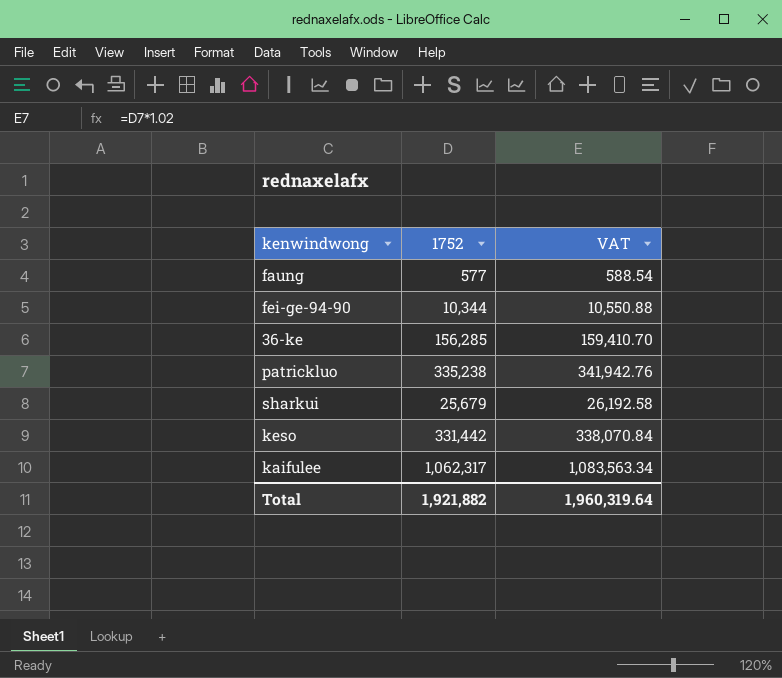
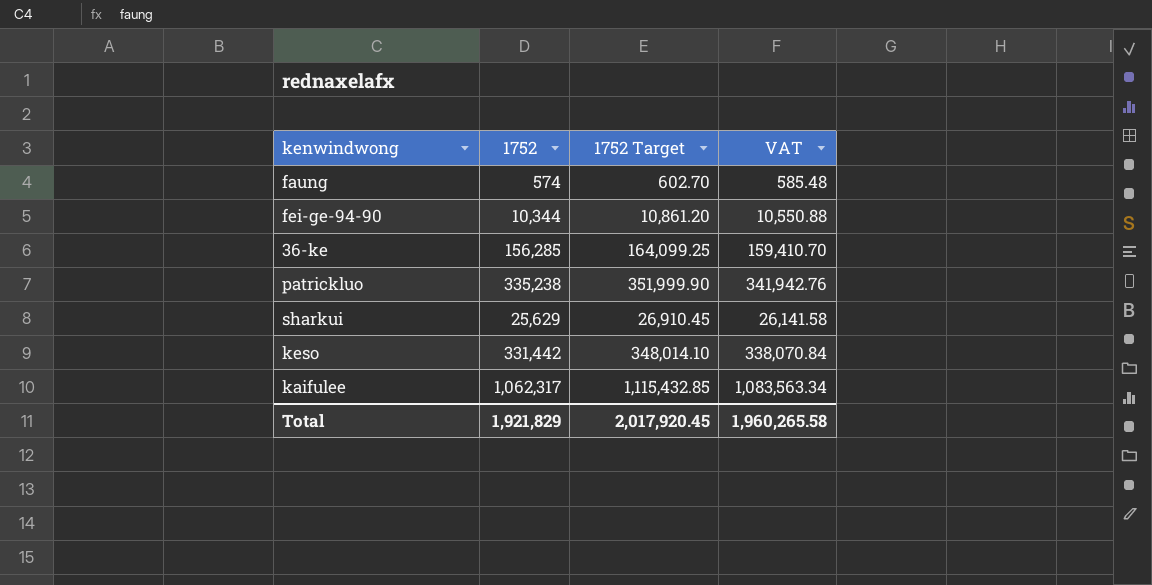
column 1752 Target | formula: none -> [1752] * 1.05
faung | 1752: 577 -> 574
faung | VAT: 588.54 -> 585.48
sharkui | 1752: 25,679 -> 25,629
sharkui | VAT: 26,192.58 -> 26,141.58
Total | 1752: 1,921,882 -> 1,921,829
Total | VAT: 1,960,319.64 -> 1,960,265.58

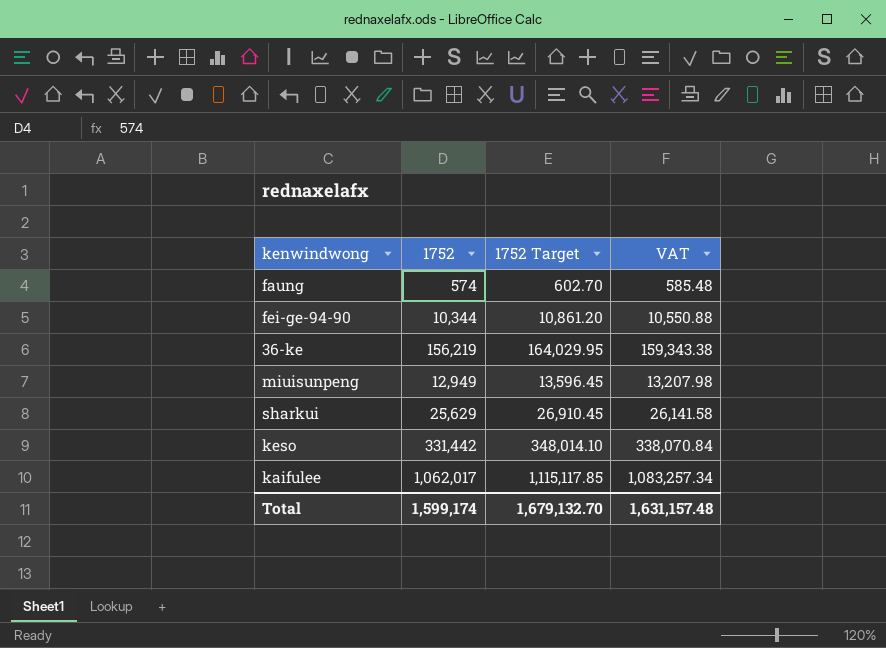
row patrickluo: 335,238 | 351,999.90 | 341,942.76 -> none
36-ke | 1752: 156,285 -> 156,219
36-ke | 1752 Target: 164,099.25 -> 164,029.95
36-ke | VAT: 159,410.70 -> 159,343.38
row miuisunpeng: none -> 12,949 | 13,596.45 | 13,207.98
kaifulee | 1752: 1,062,317 -> 1,062,017
kaifulee | 1752 Target: 1,115,432.85 -> 1,115,117.85
kaifulee | VAT: 1,083,563.34 -> 1,083,257.34
Total | 1752: 1,921,829 -> 1,599,174
Total | 1752 Target: 2,017,920.45 -> 1,679,132.70
Total | VAT: 1,960,265.58 -> 1,631,157.48

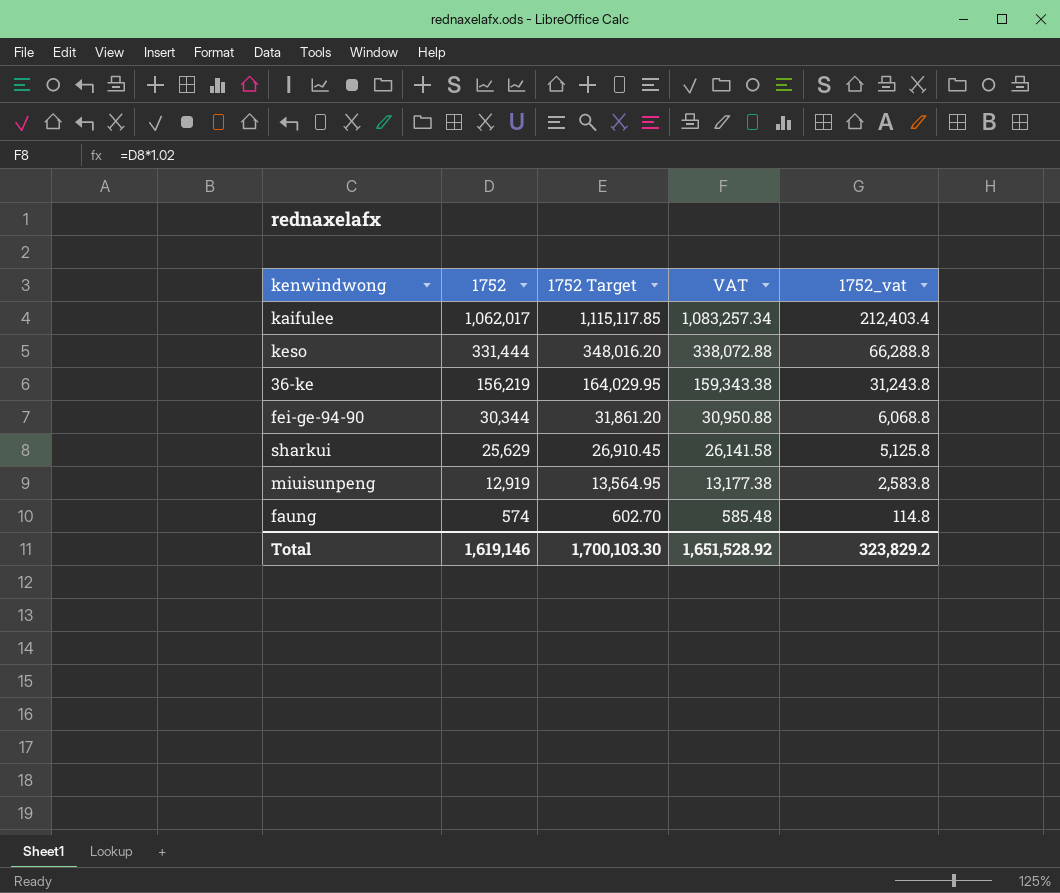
row order: none -> 1752 descending
column 1752_vat | formula: none -> [1752] * 0.2
keso | 1752: 331,442 -> 331,444
keso | 1752 Target: 348,014.10 -> 348,016.20
keso | VAT: 338,070.84 -> 338,072.88
fei-ge-94-90 | 1752: 10,344 -> 30,344
fei-ge-94-90 | 1752 Target: 10,861.20 -> 31,861.20
fei-ge-94-90 | VAT: 10,550.88 -> 30,950.88
miuisunpeng | 1752: 12,949 -> 12,919
miuisunpeng | 1752 Target: 13,596.45 -> 13,564.95
miuisunpeng | VAT: 13,207.98 -> 13,177.38
Total | 1752: 1,599,174 -> 1,619,146
Total | 1752 Target: 1,679,132.70 -> 1,700,103.30
Total | VAT: 1,631,157.48 -> 1,651,528.92

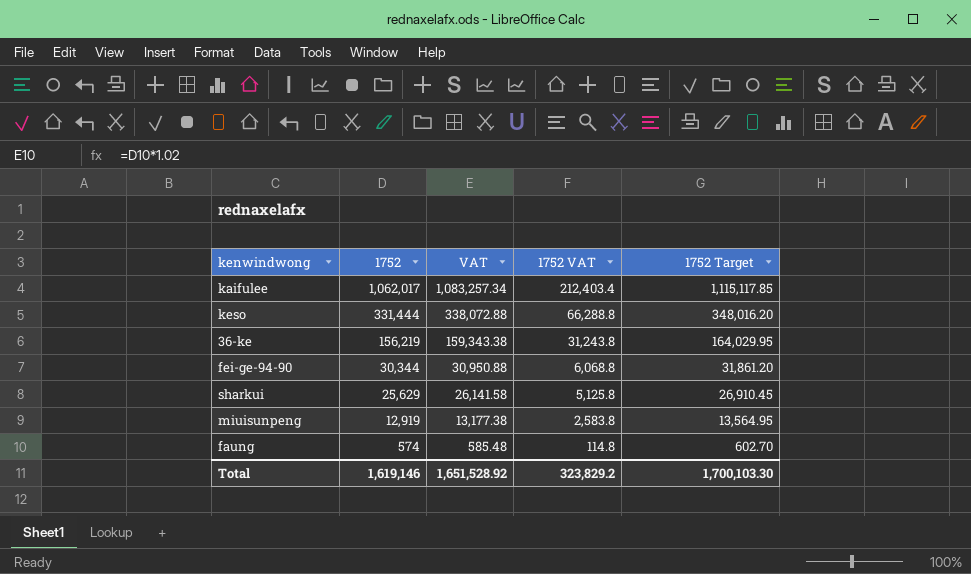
column name: 1752_vat -> 1752 VAT
column 1752 Target | position: 3 -> 5

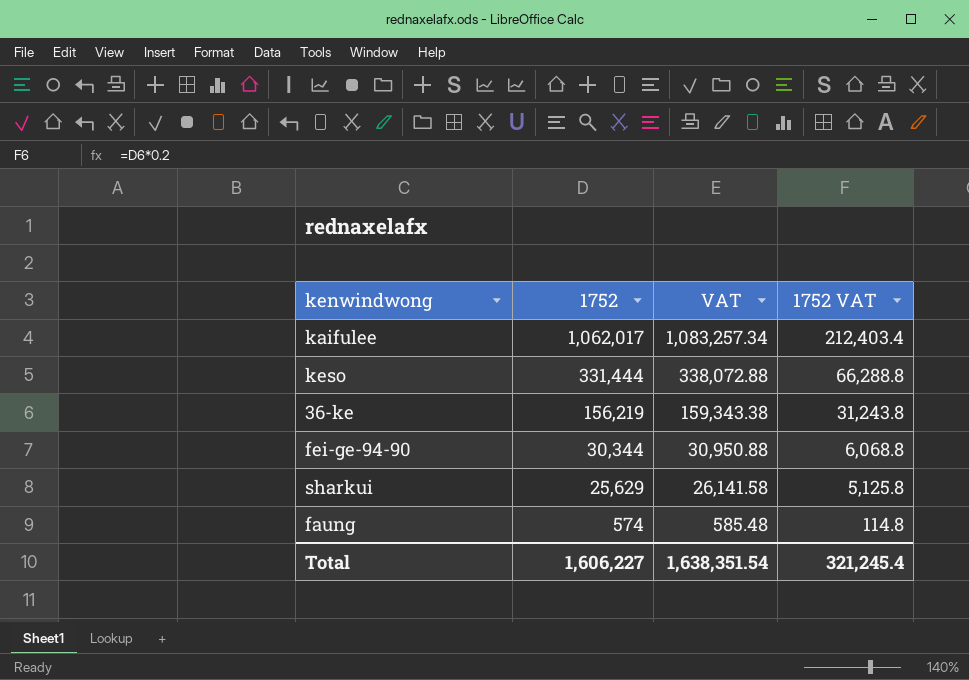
column 1752 Target | formula: [1752] * 1.05 -> none
row miuisunpeng: 12,919 | 13,177.38 | 2,583.8 | 13,564.95 -> none
Total | 1752: 1,619,146 -> 1,606,227
Total | VAT: 1,651,528.92 -> 1,638,351.54
Total | 1752 VAT: 323,829.2 -> 321,245.4

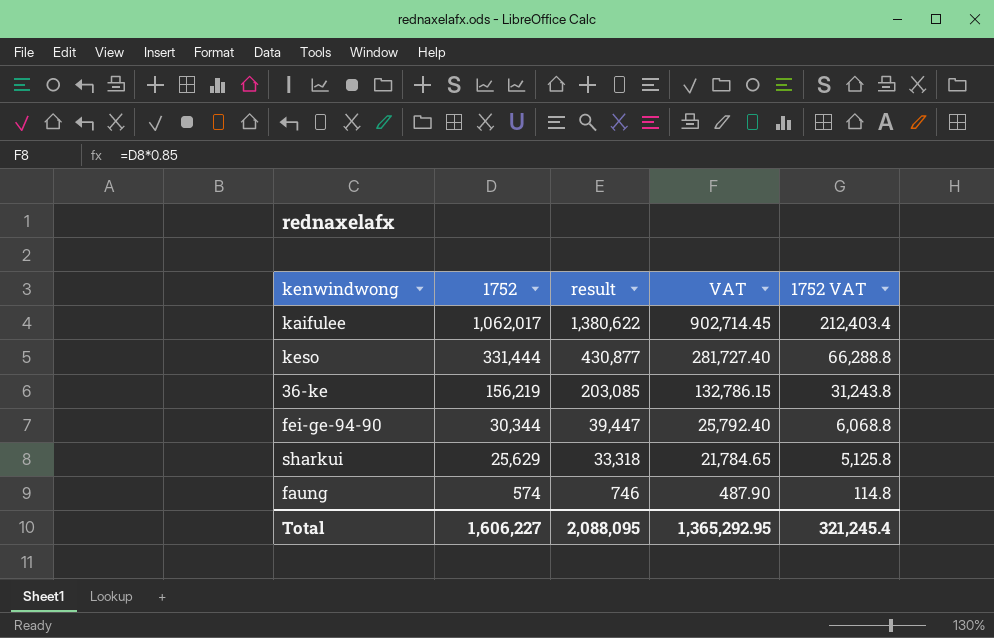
column result | formula: none -> [1752] * 1.3
column VAT | formula: [1752] * 1.02 -> [1752] * 0.85
Total | VAT: 1,638,351.54 -> 1,365,292.95

